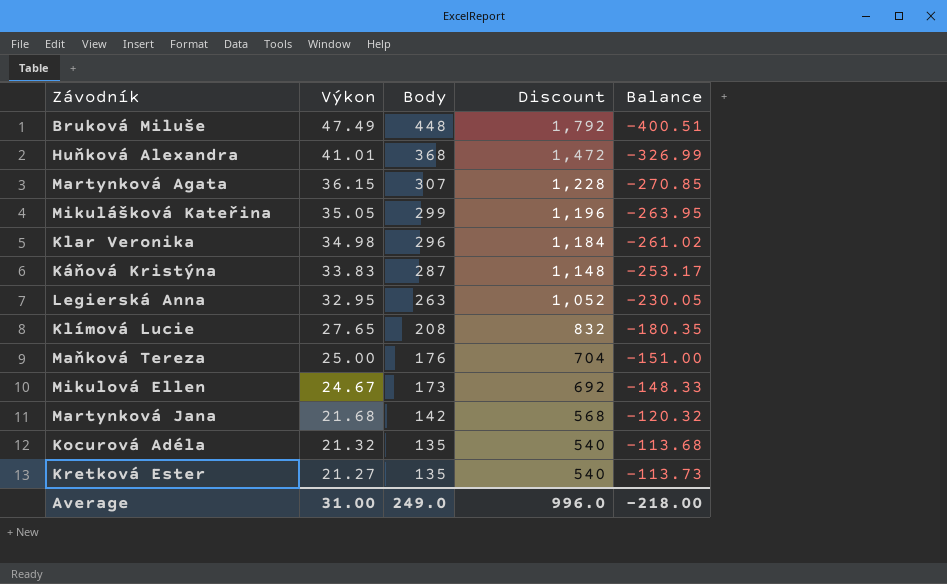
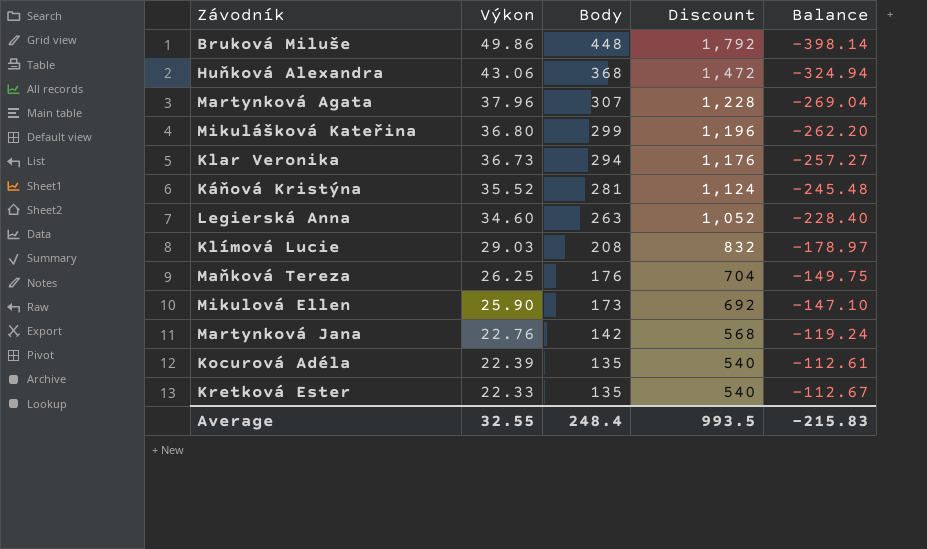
Bruková Miluše | Výkon: 47.49 -> 49.86
Bruková Miluše | Balance: -400.51 -> -398.14
Huňková Alexandra | Výkon: 41.01 -> 43.06
Huňková Alexandra | Balance: -326.99 -> -324.94
Martynková Agata | Výkon: 36.15 -> 37.96
Martynková Agata | Balance: -270.85 -> -269.04
Mikulášková Kateřina | Výkon: 35.05 -> 36.80
Mikulášková Kateřina | Balance: -263.95 -> -262.20
Klar Veronika | Výkon: 34.98 -> 36.73
Klar Veronika | Body: 296 -> 294
Klar Veronika | Discount: 1,184 -> 1,176
Klar Veronika | Balance: -261.02 -> -257.27
Káňová Kristýna | Výkon: 33.83 -> 35.52
Káňová Kristýna | Body: 287 -> 281
Káňová Kristýna | Discount: 1,148 -> 1,124
Káňová Kristýna | Balance: -253.17 -> -245.48
Legierská Anna | Výkon: 32.95 -> 34.60
Legierská Anna | Balance: -230.05 -> -228.40
Klímová Lucie | Výkon: 27.65 -> 29.03
Klímová Lucie | Balance: -180.35 -> -178.97
Maňková Tereza | Výkon: 25.00 -> 26.25
Maňková Tereza | Balance: -151.00 -> -149.75
Mikulová Ellen | Výkon: 24.67 -> 25.90
Mikulová Ellen | Balance: -148.33 -> -147.10
Martynková Jana | Výkon: 21.68 -> 22.76
Martynková Jana | Balance: -120.32 -> -119.24
Kocurová Adéla | Výkon: 21.32 -> 22.39
Kocurová Adéla | Balance: -113.68 -> -112.61
Kretková Ester | Výkon: 21.27 -> 22.33
Kretková Ester | Balance: -113.73 -> -112.67
Average | Výkon: 31.00 -> 32.55
Average | Body: 249.0 -> 248.4
Average | Discount: 996.0 -> 993.5
Average | Balance: -218.00 -> -215.83

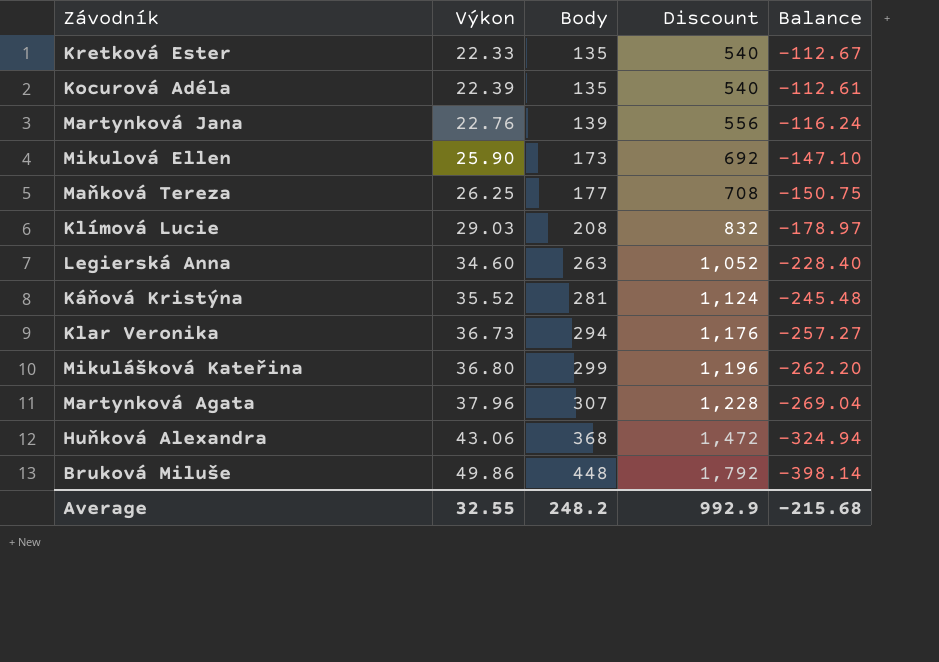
row order: Výkon descending -> Výkon ascending
Martynková Jana | Body: 142 -> 139
Martynková Jana | Discount: 568 -> 556
Martynková Jana | Balance: -119.24 -> -116.24
Maňková Tereza | Body: 176 -> 177
Maňková Tereza | Discount: 704 -> 708
Maňková Tereza | Balance: -149.75 -> -150.75
Average | Body: 248.4 -> 248.2
Average | Discount: 993.5 -> 992.9
Average | Balance: -215.83 -> -215.68

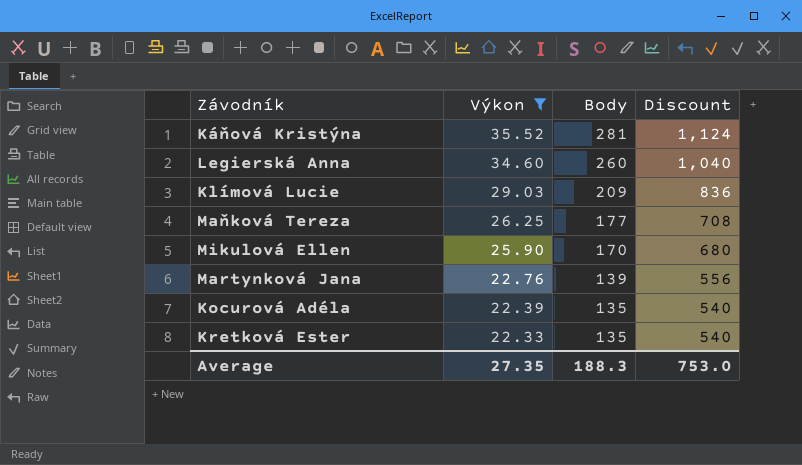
filter: none -> Výkon <= 35.52
row order: Výkon ascending -> Výkon descending
column Balance | formula: [Výkon] - [Body] -> none
Legierská Anna | Body: 263 -> 260
Legierská Anna | Discount: 1,052 -> 1,040
Klímová Lucie | Body: 208 -> 209
Klímová Lucie | Discount: 832 -> 836
Mikulová Ellen | Body: 173 -> 170
Mikulová Ellen | Discount: 692 -> 680
Average | Výkon: 32.55 -> 27.35
Average | Body: 248.2 -> 188.3
Average | Discount: 992.9 -> 753.0

